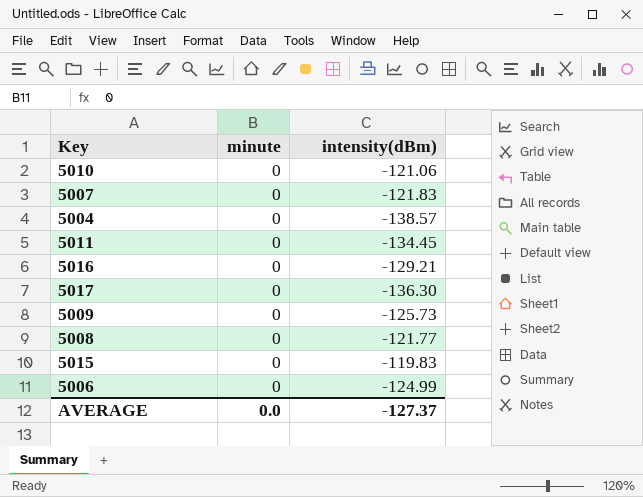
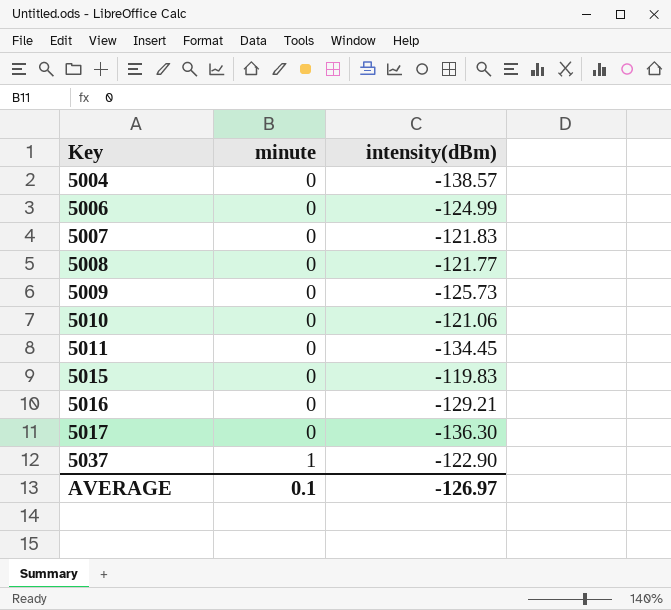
row order: none -> Key ascending
row 5037: none -> 1 | -122.90
AVERAGE | minute: 0.0 -> 0.1
AVERAGE | intensity(dBm): -127.37 -> -126.97

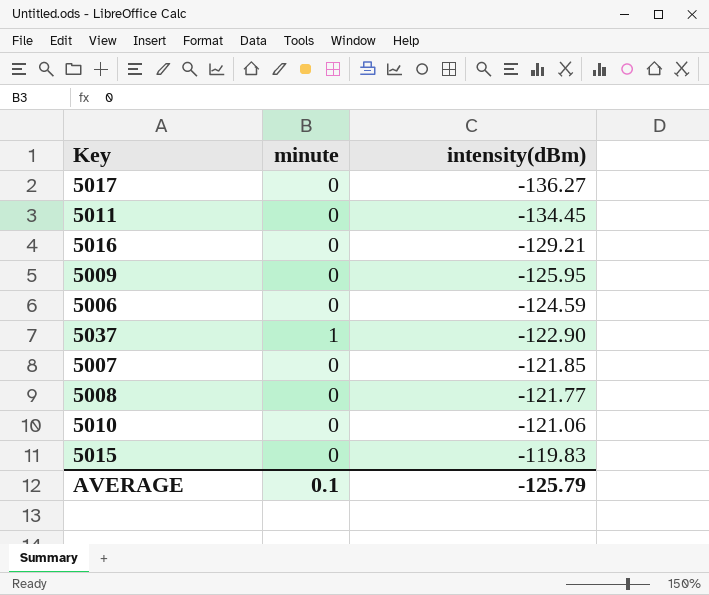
row order: Key ascending -> intensity(dBm) ascending
row 5004: 0 | -138.57 -> none
5017 | intensity(dBm): -136.30 -> -136.27
5009 | intensity(dBm): -125.73 -> -125.95
5006 | intensity(dBm): -124.99 -> -124.59
5007 | intensity(dBm): -121.83 -> -121.85
AVERAGE | intensity(dBm): -126.97 -> -125.79

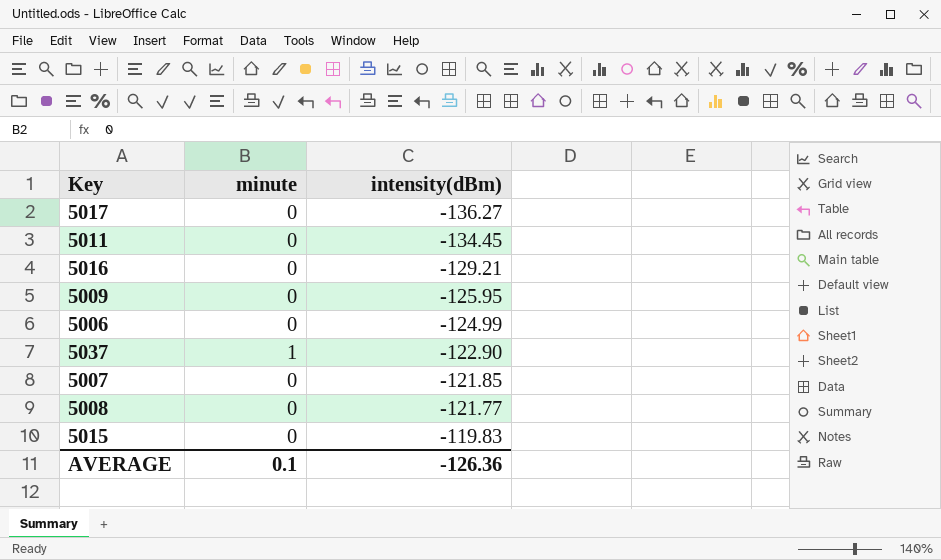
row 5010: 0 | -121.06 -> none
5006 | intensity(dBm): -124.59 -> -124.99
AVERAGE | intensity(dBm): -125.79 -> -126.36

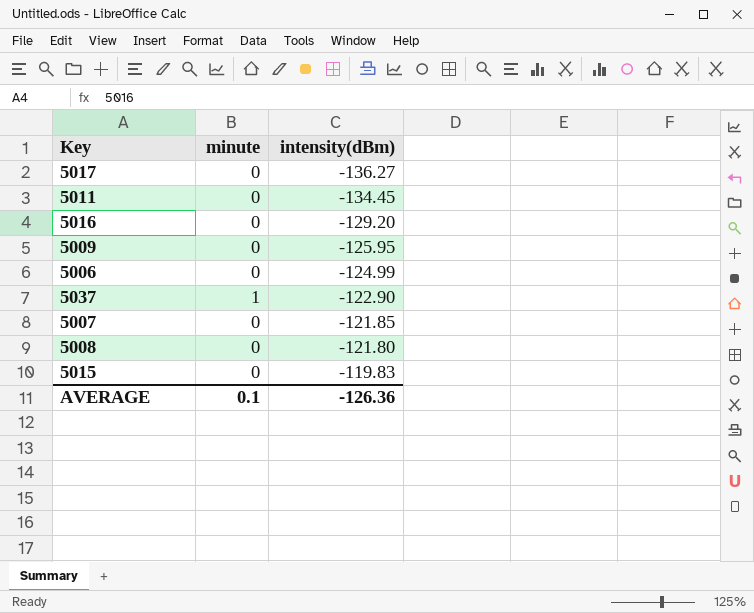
5016 | intensity(dBm): -129.21 -> -129.20
5008 | intensity(dBm): -121.77 -> -121.80

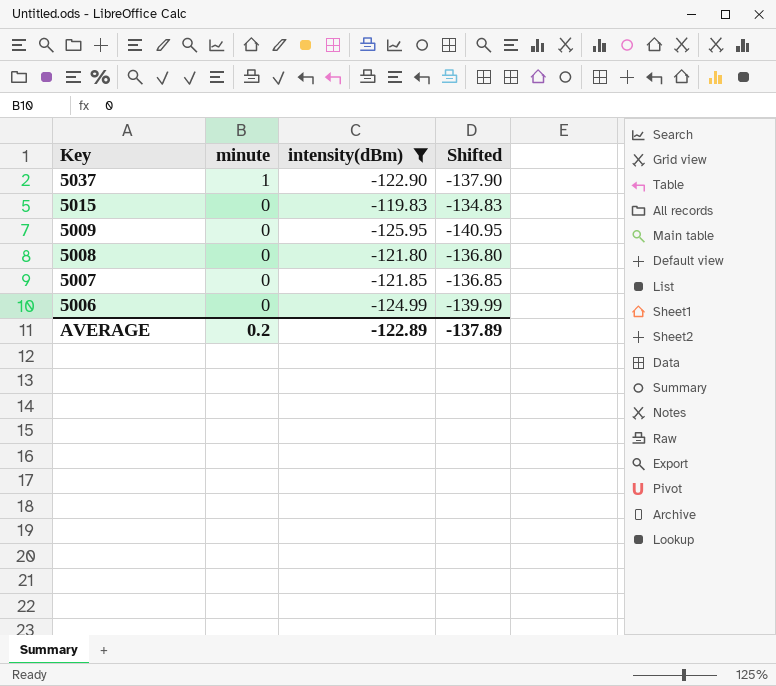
filter: none -> intensity(dBm) >= -125.95
row order: intensity(dBm) ascending -> Key descending
column Shifted | formula: none -> [intensity(dBm)] - 15
AVERAGE | minute: 0.1 -> 0.2
AVERAGE | intensity(dBm): -126.36 -> -122.89

